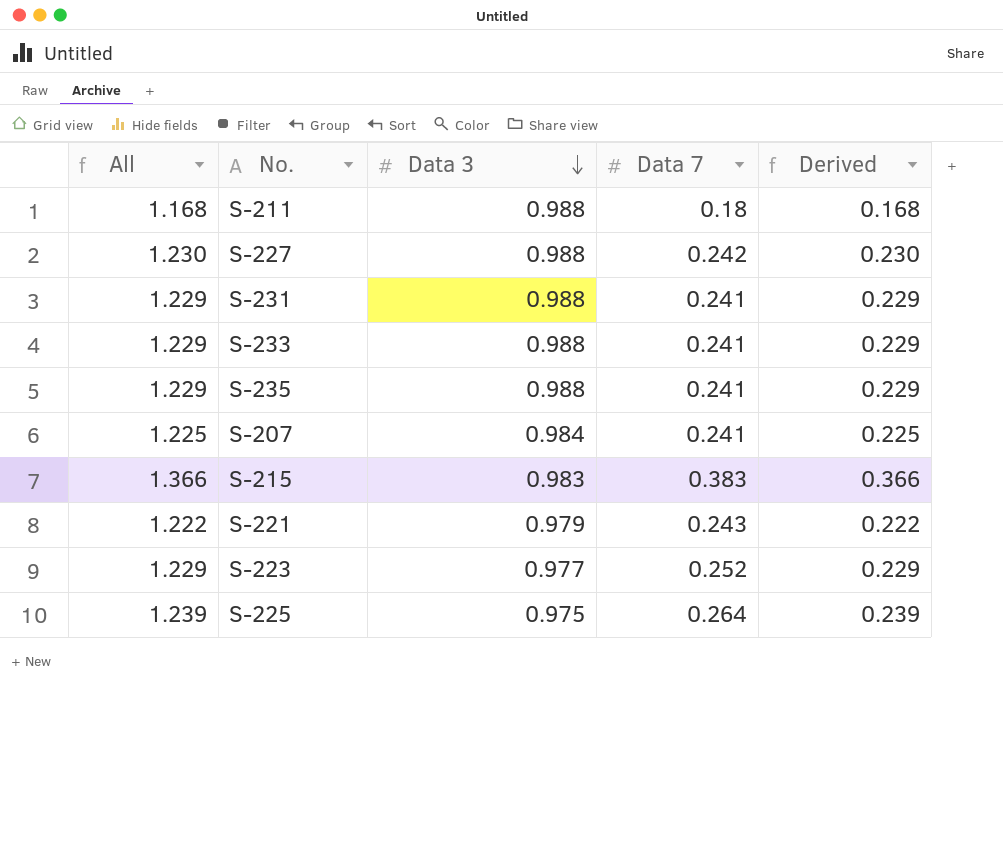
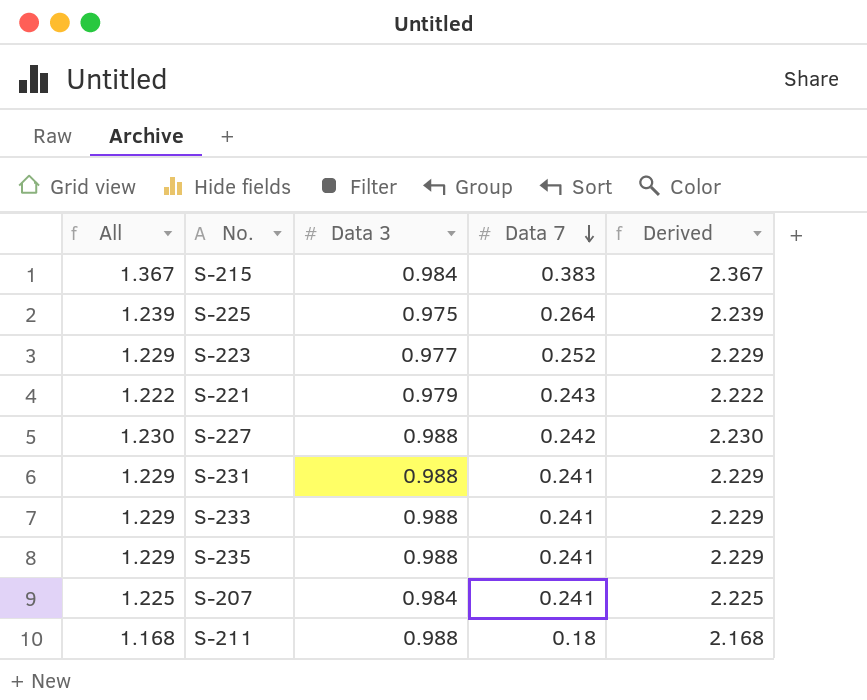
row order: Data 3 descending -> Data 7 descending
column Derived | formula: [All] - 1 -> [All] + 1
S-215 | All: 1.366 -> 1.367
S-215 | Data 3: 0.983 -> 0.984

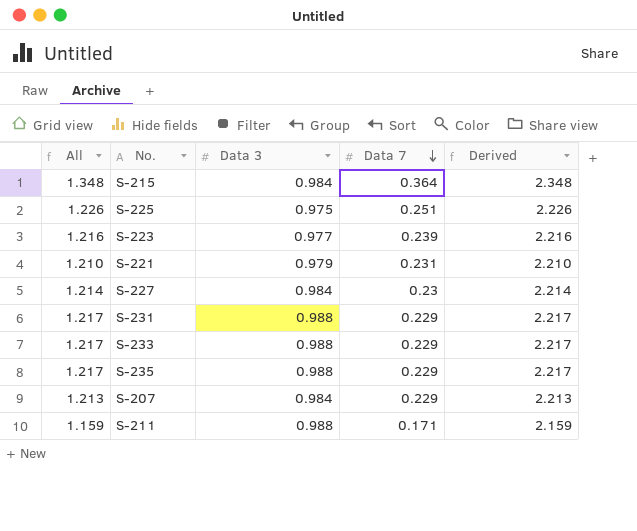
S-215 | All: 1.367 -> 1.348
S-215 | Data 7: 0.383 -> 0.364
S-215 | Derived: 2.367 -> 2.348
S-225 | All: 1.239 -> 1.226
S-225 | Data 7: 0.264 -> 0.251
S-225 | Derived: 2.239 -> 2.226
S-223 | All: 1.229 -> 1.216
S-223 | Data 7: 0.252 -> 0.239
S-223 | Derived: 2.229 -> 2.216
S-221 | All: 1.222 -> 1.210
S-221 | Data 7: 0.243 -> 0.231
S-221 | Derived: 2.222 -> 2.210
S-227 | All: 1.230 -> 1.214
S-227 | Data 3: 0.988 -> 0.984
S-227 | Data 7: 0.242 -> 0.23
S-227 | Derived: 2.230 -> 2.214
S-231 | All: 1.229 -> 1.217
S-231 | Data 7: 0.241 -> 0.229
S-231 | Derived: 2.229 -> 2.217
S-233 | All: 1.229 -> 1.217
S-233 | Data 7: 0.241 -> 0.229
S-233 | Derived: 2.229 -> 2.217
S-235 | All: 1.229 -> 1.217
S-235 | Data 7: 0.241 -> 0.229
S-235 | Derived: 2.229 -> 2.217
S-207 | All: 1.225 -> 1.213
S-207 | Data 7: 0.241 -> 0.229
S-207 | Derived: 2.225 -> 2.213
S-211 | All: 1.168 -> 1.159
S-211 | Data 7: 0.18 -> 0.171
S-211 | Derived: 2.168 -> 2.159

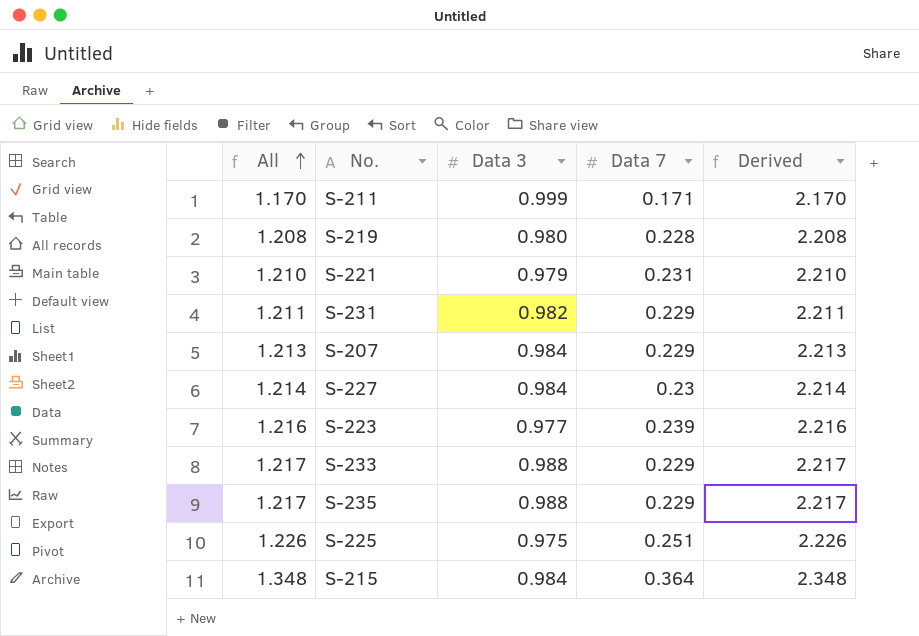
row order: Data 7 descending -> All ascending
S-211 | All: 1.159 -> 1.170
S-211 | Data 3: 0.988 -> 0.999
S-211 | Derived: 2.159 -> 2.170
row S-219: none -> 1.208 | 0.980 | 0.228 | 2.208
S-231 | All: 1.217 -> 1.211
S-231 | Data 3: 0.988 -> 0.982
S-231 | Derived: 2.217 -> 2.211

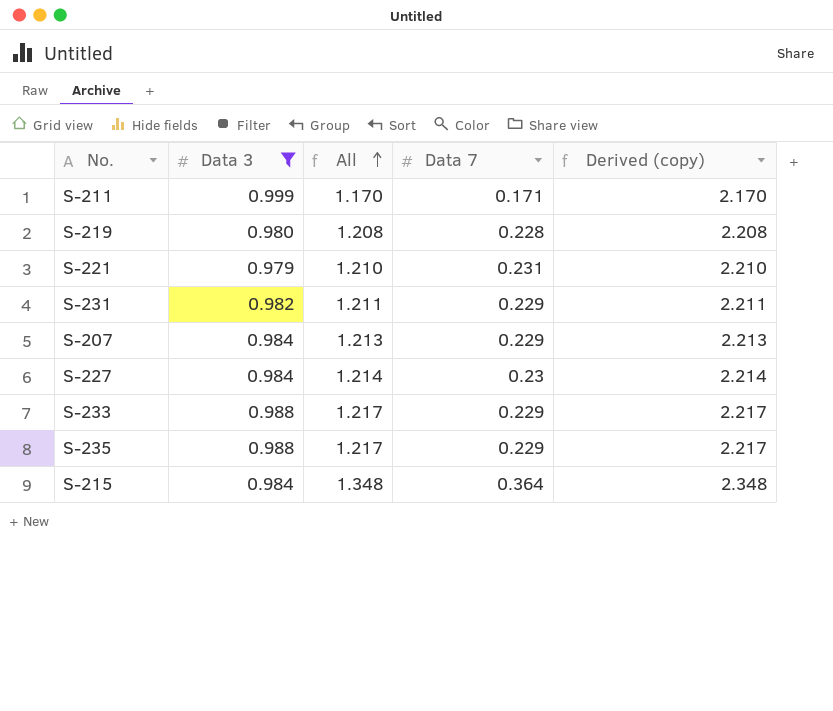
filter: none -> Data 3 >= 0.979
column All | position: 1 -> 3
column name: Derived -> Derived (copy)

